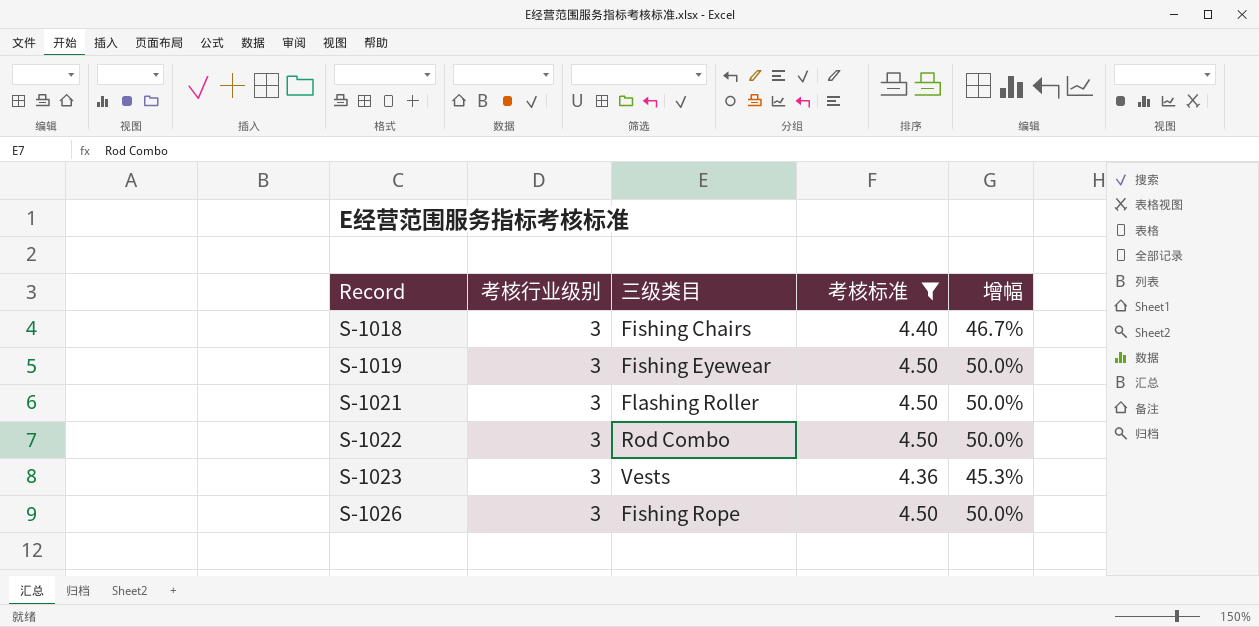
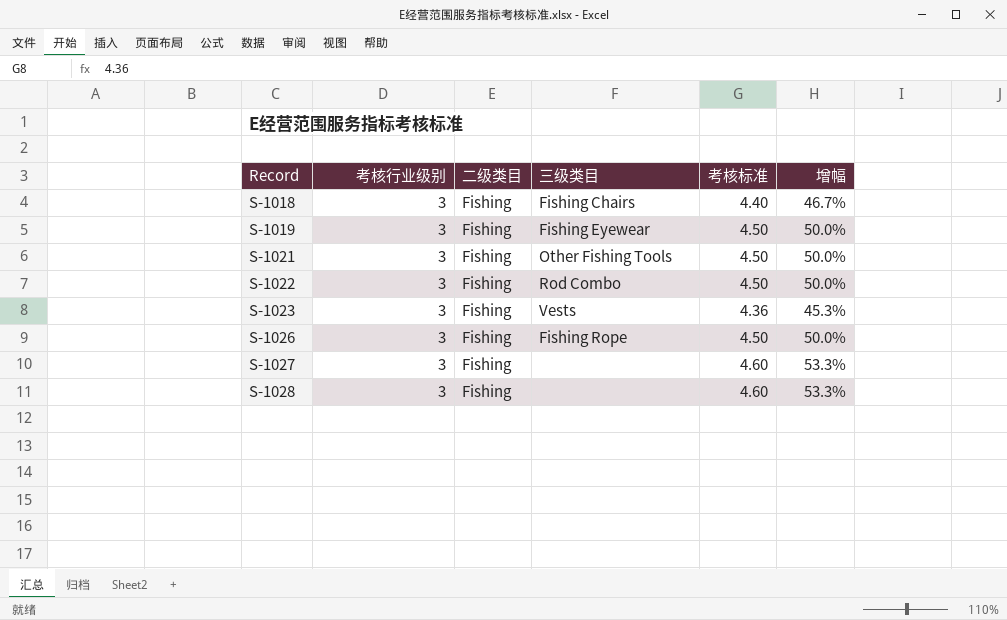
filter: 考核标准 != 4.60 -> none
column 二级类目 | position: none -> 3
S-1021 | 三级类目: Flashing Roller -> Other Fishing Tools

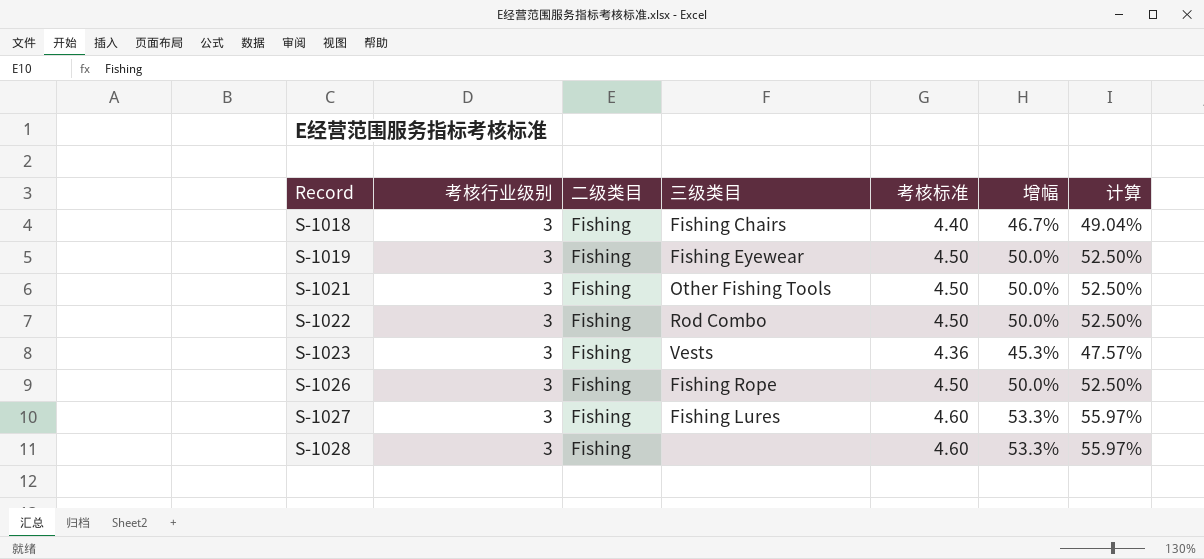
column 计算 | formula: none -> [增幅] * 1.05
S-1027 | 三级类目: none -> Fishing Lures

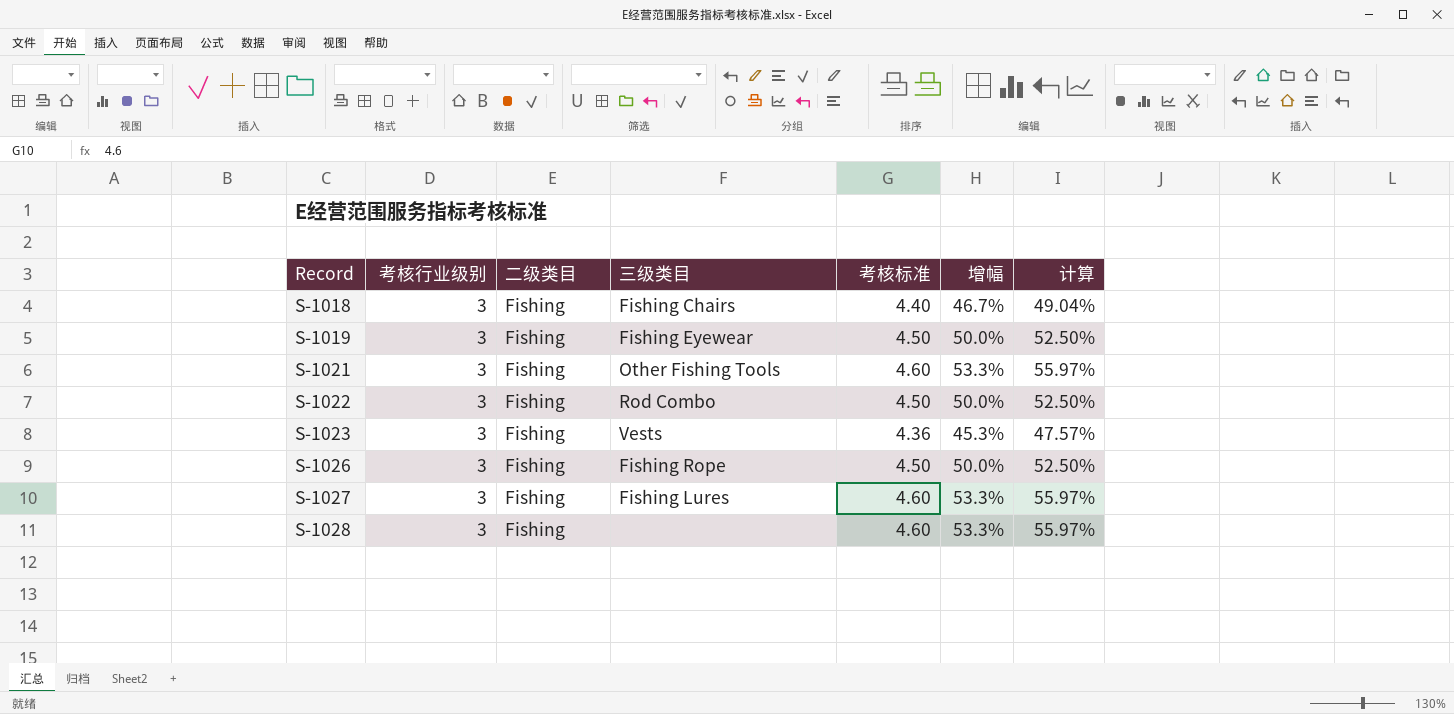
S-1021 | 考核标准: 4.50 -> 4.60
S-1021 | 增幅: 50.0% -> 53.3%
S-1021 | 计算: 52.50% -> 55.97%

